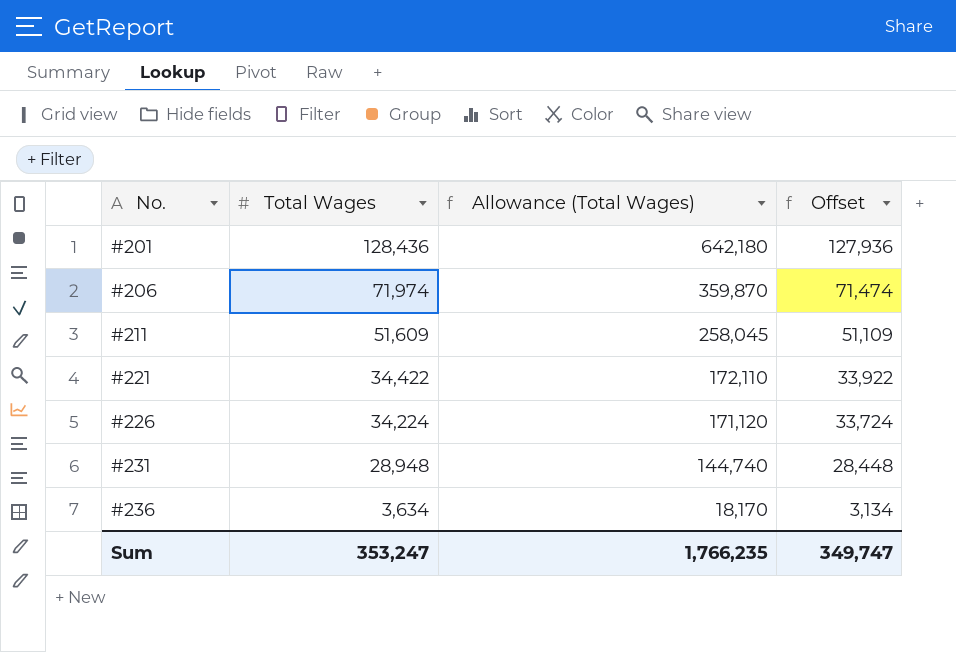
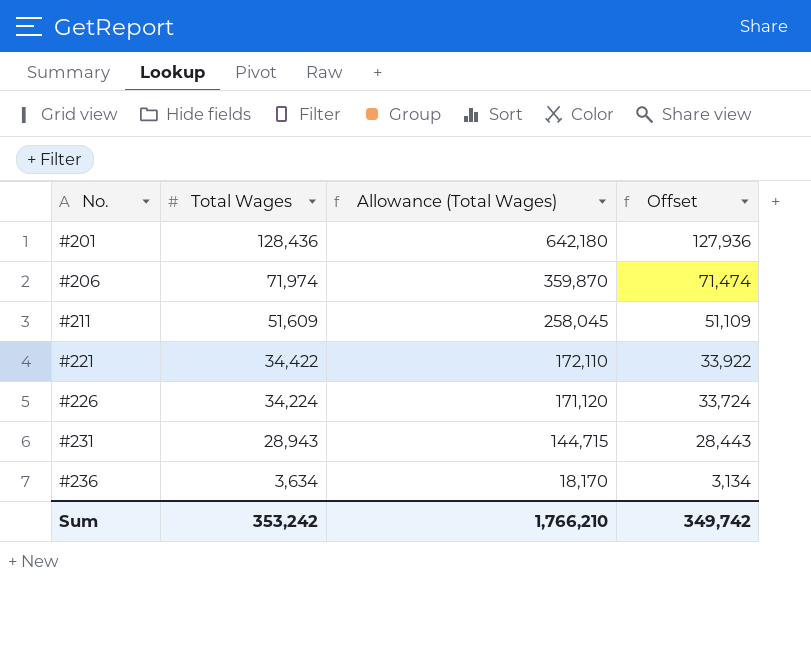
#231 | Total Wages: 28,948 -> 28,943
#231 | Allowance (Total Wages): 144,740 -> 144,715
#231 | Offset: 28,448 -> 28,443
Sum | Total Wages: 353,247 -> 353,242
Sum | Allowance (Total Wages): 1,766,235 -> 1,766,210
Sum | Offset: 349,747 -> 349,742

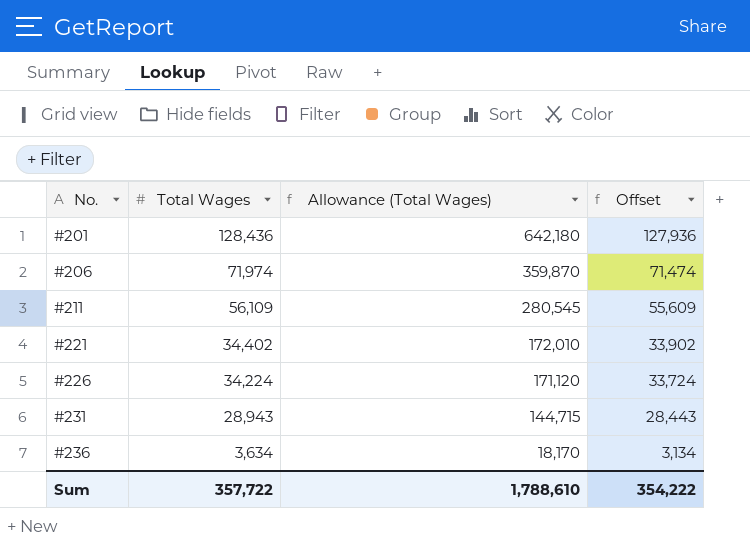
#211 | Total Wages: 51,609 -> 56,109
#211 | Allowance (Total Wages): 258,045 -> 280,545
#211 | Offset: 51,109 -> 55,609
#221 | Total Wages: 34,422 -> 34,402
#221 | Allowance (Total Wages): 172,110 -> 172,010
#221 | Offset: 33,922 -> 33,902
Sum | Total Wages: 353,242 -> 357,722
Sum | Allowance (Total Wages): 1,766,210 -> 1,788,610
Sum | Offset: 349,742 -> 354,222

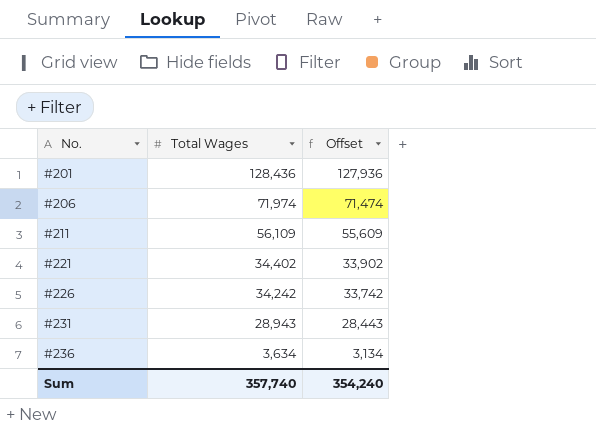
column Allowance (Total Wages) | formula: [Total Wages] * 5 -> none
#226 | Total Wages: 34,224 -> 34,242
#226 | Offset: 33,724 -> 33,742
Sum | Total Wages: 357,722 -> 357,740
Sum | Offset: 354,222 -> 354,240

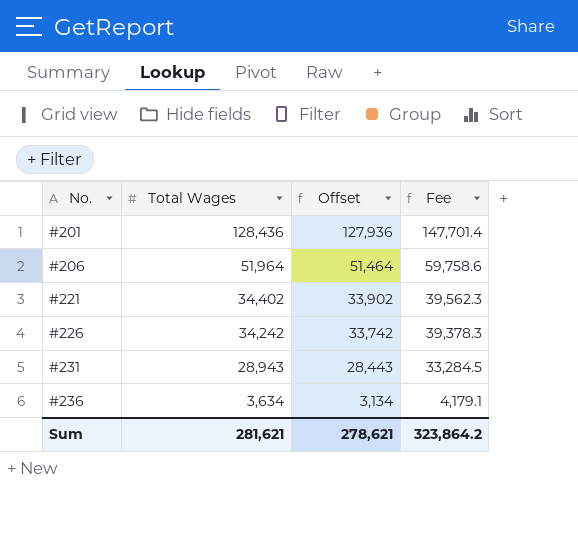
column Fee | formula: none -> [Total Wages] * 1.15
row #211: 56,109 | 55,609 -> none
#206 | Total Wages: 71,974 -> 51,964
#206 | Offset: 71,474 -> 51,464
Sum | Total Wages: 357,740 -> 281,621
Sum | Offset: 354,240 -> 278,621

